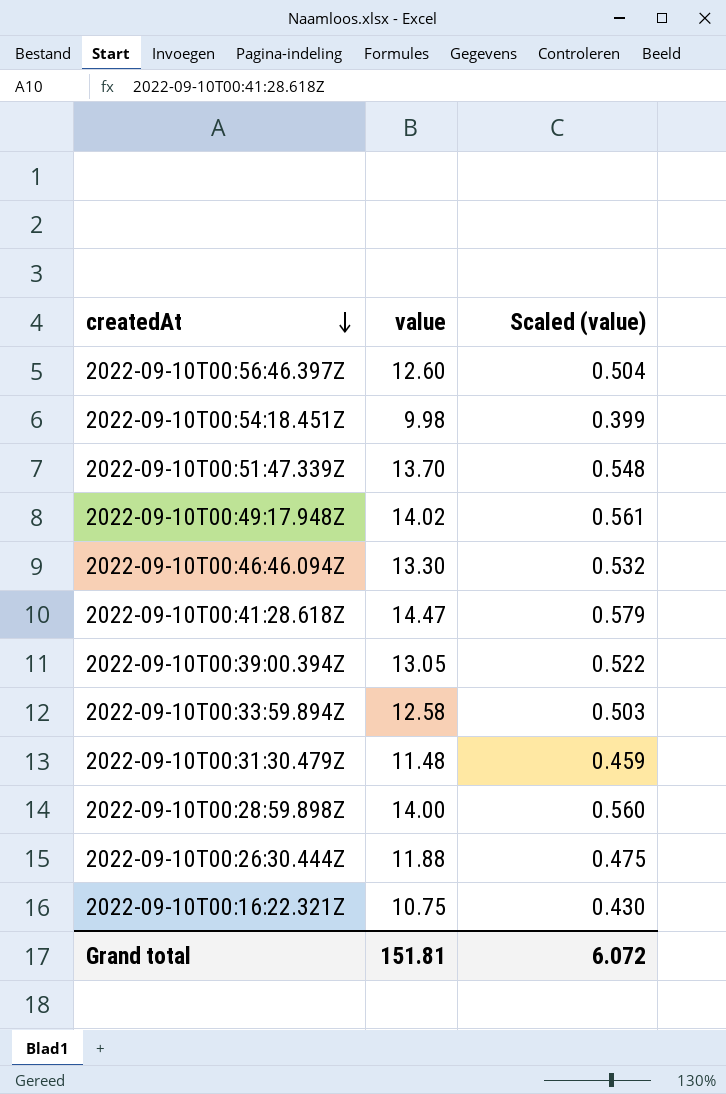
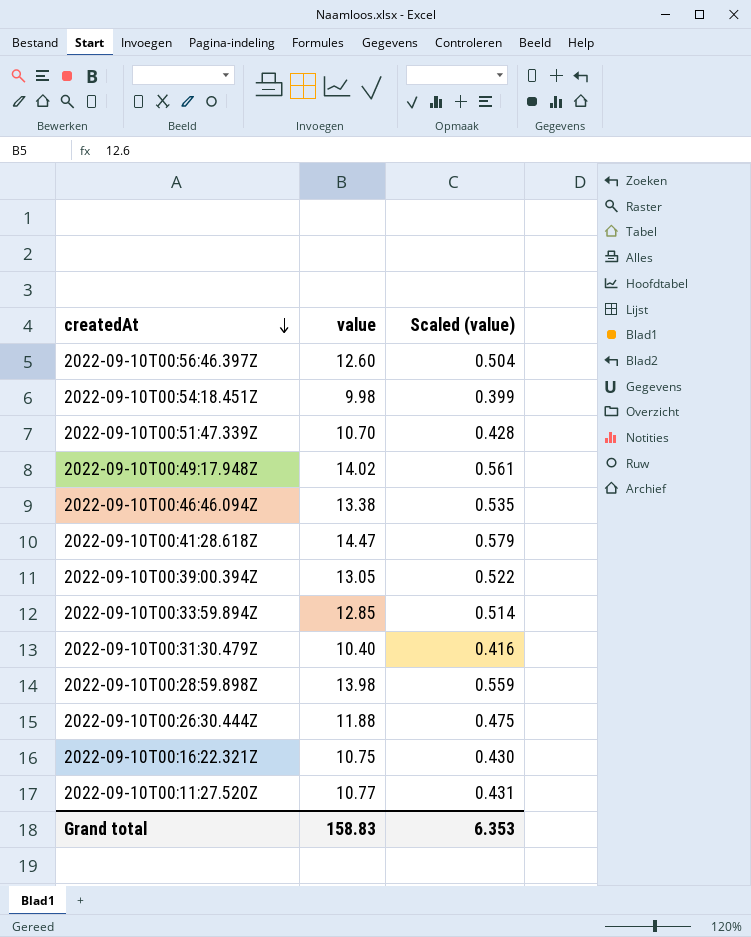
2022-09-10T00:51:47.339Z | value: 13.70 -> 10.70
2022-09-10T00:51:47.339Z | Scaled (value): 0.548 -> 0.428
2022-09-10T00:46:46.094Z | value: 13.30 -> 13.38
2022-09-10T00:46:46.094Z | Scaled (value): 0.532 -> 0.535
2022-09-10T00:33:59.894Z | value: 12.58 -> 12.85
2022-09-10T00:33:59.894Z | Scaled (value): 0.503 -> 0.514
2022-09-10T00:31:30.479Z | value: 11.48 -> 10.40
2022-09-10T00:31:30.479Z | Scaled (value): 0.459 -> 0.416
2022-09-10T00:28:59.898Z | value: 14.00 -> 13.98
2022-09-10T00:28:59.898Z | Scaled (value): 0.560 -> 0.559
row 2022-09-10T00:11:27.520Z: none -> 10.77 | 0.431
Grand total | value: 151.81 -> 158.83
Grand total | Scaled (value): 6.072 -> 6.353

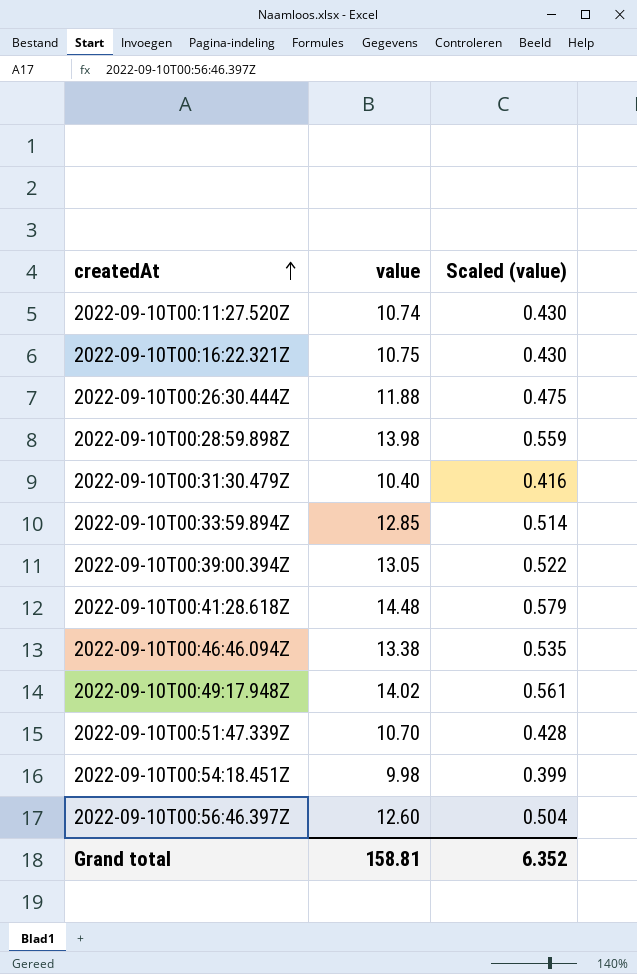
row order: createdAt descending -> createdAt ascending
2022-09-10T00:11:27.520Z | value: 10.77 -> 10.74
2022-09-10T00:11:27.520Z | Scaled (value): 0.431 -> 0.430
2022-09-10T00:41:28.618Z | value: 14.47 -> 14.48
Grand total | value: 158.83 -> 158.81
Grand total | Scaled (value): 6.353 -> 6.352

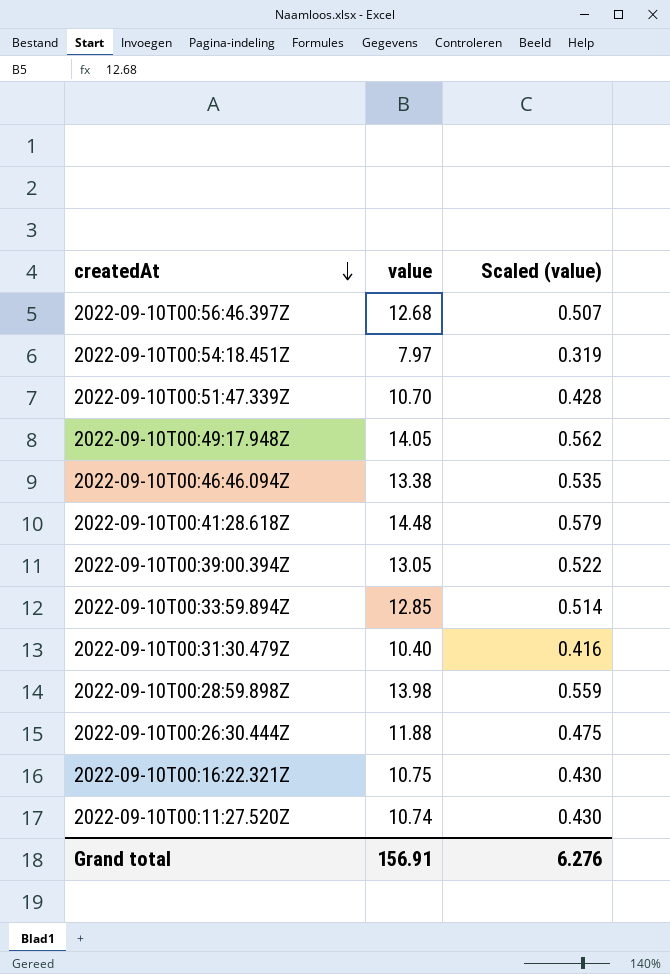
row order: createdAt ascending -> createdAt descending
2022-09-10T00:56:46.397Z | value: 12.60 -> 12.68
2022-09-10T00:56:46.397Z | Scaled (value): 0.504 -> 0.507
2022-09-10T00:54:18.451Z | value: 9.98 -> 7.97
2022-09-10T00:54:18.451Z | Scaled (value): 0.399 -> 0.319
2022-09-10T00:49:17.948Z | value: 14.02 -> 14.05
2022-09-10T00:49:17.948Z | Scaled (value): 0.561 -> 0.562
Grand total | value: 158.81 -> 156.91
Grand total | Scaled (value): 6.352 -> 6.276

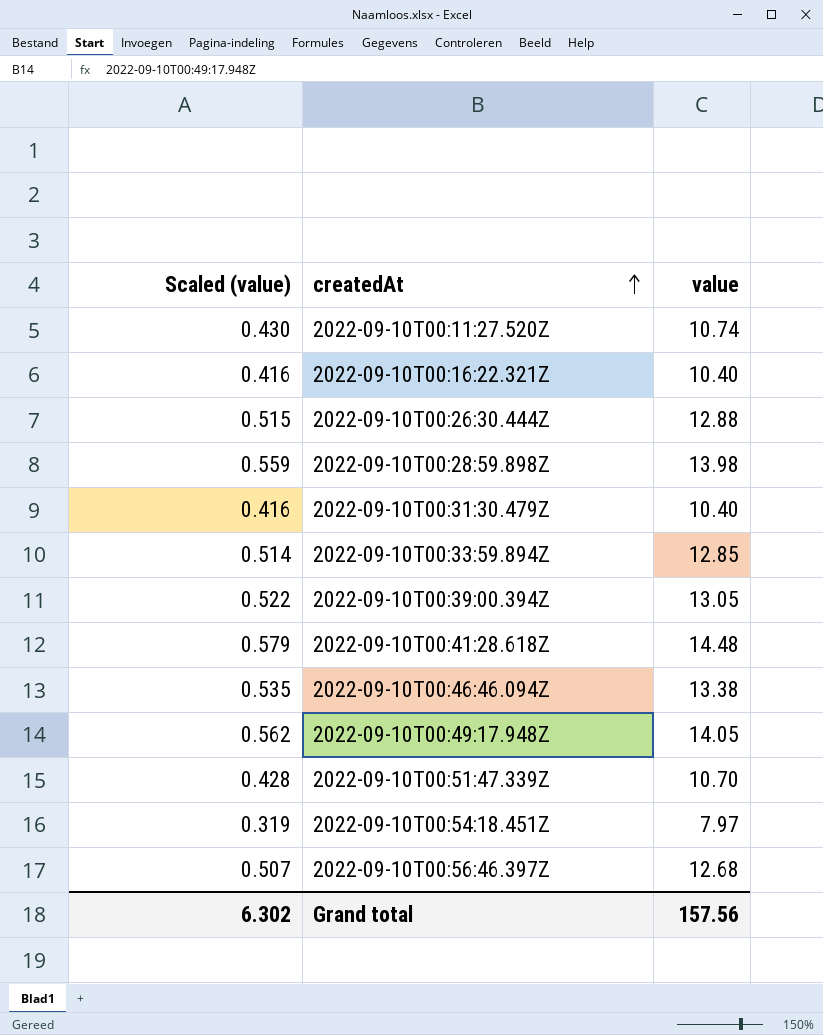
row order: createdAt descending -> createdAt ascending
column Scaled (value) | position: 3 -> 1
2022-09-10T00:16:22.321Z | Scaled (value): 0.430 -> 0.416
2022-09-10T00:16:22.321Z | value: 10.75 -> 10.40
2022-09-10T00:26:30.444Z | Scaled (value): 0.475 -> 0.515
2022-09-10T00:26:30.444Z | value: 11.88 -> 12.88
Grand total | Scaled (value): 6.276 -> 6.302
Grand total | value: 156.91 -> 157.56

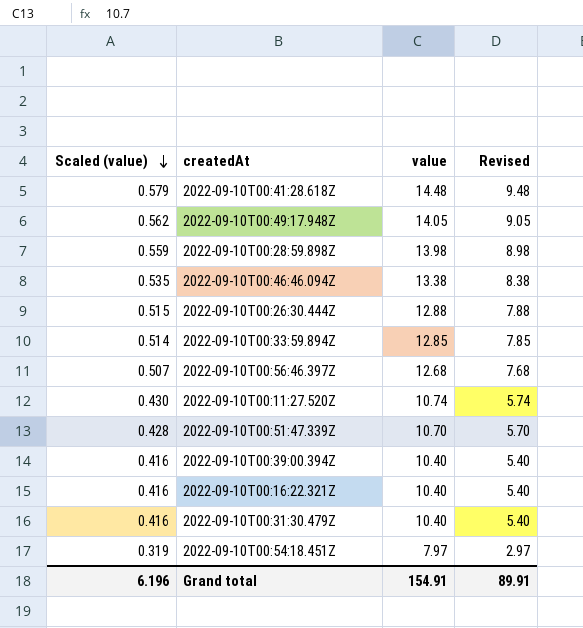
row order: createdAt ascending -> Scaled (value) descending
column Revised | formula: none -> [value] - 5
2022-09-10T00:39:00.394Z | Scaled (value): 0.522 -> 0.416
2022-09-10T00:39:00.394Z | value: 13.05 -> 10.40
Grand total | Scaled (value): 6.302 -> 6.196
Grand total | value: 157.56 -> 154.91

